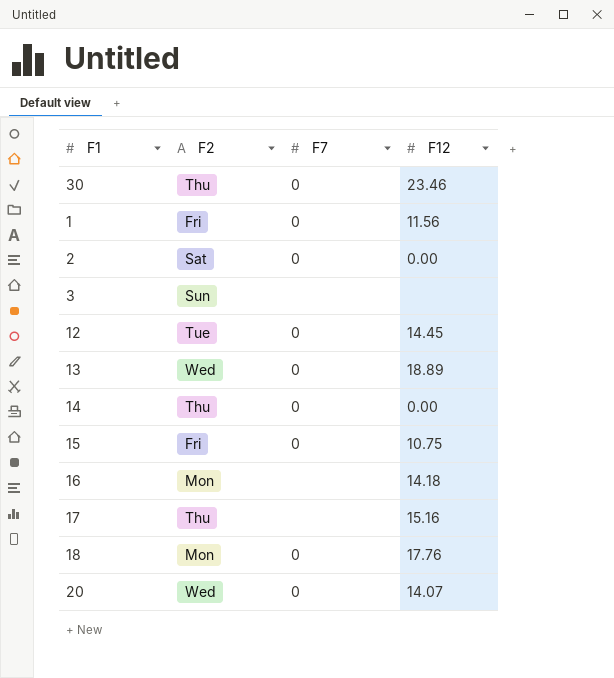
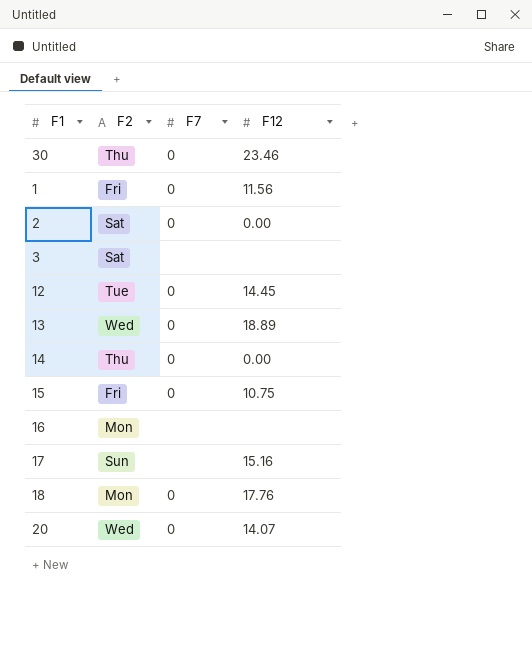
3 | F2: Sun -> Sat
16 | F12: 14.18 -> none
17 | F2: Thu -> Sun

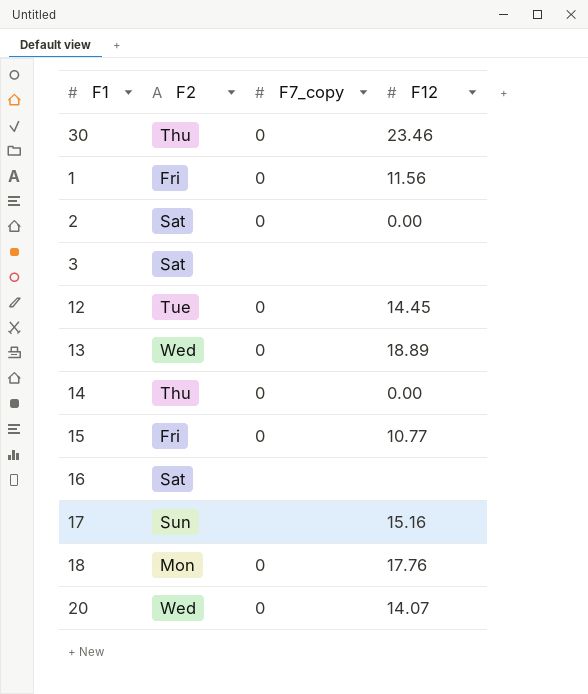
column name: F7 -> F7_copy
15 | F12: 10.75 -> 10.77
16 | F2: Mon -> Sat

